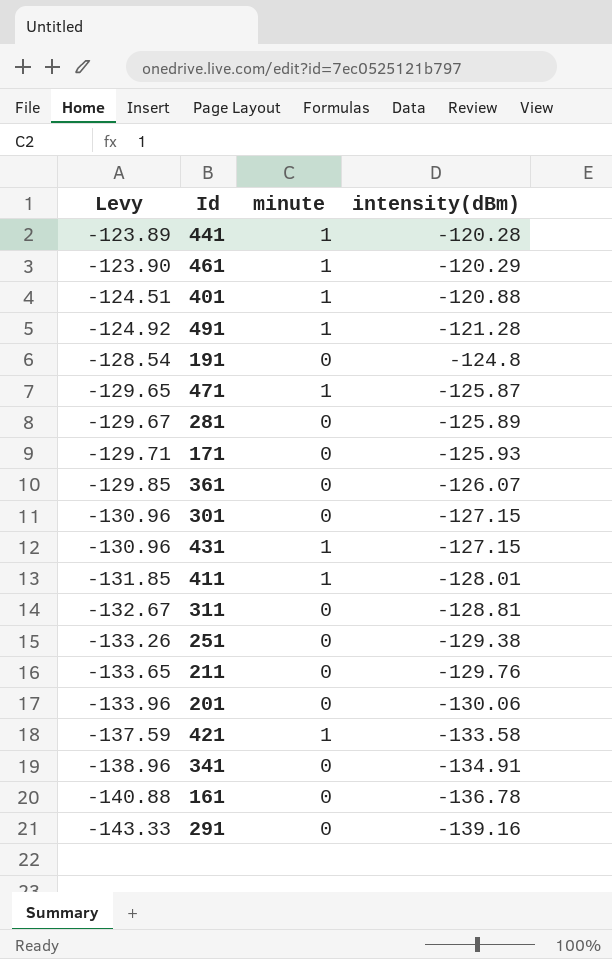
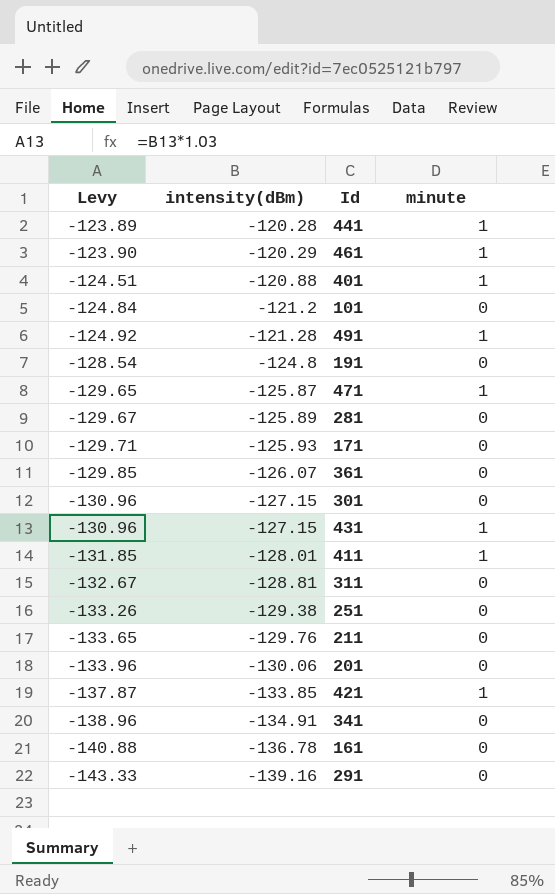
column intensity(dBm) | position: 4 -> 2
row 101: none -> -124.84 | -121.2 | 0
421 | Levy: -137.59 -> -137.87
421 | intensity(dBm): -133.58 -> -133.85

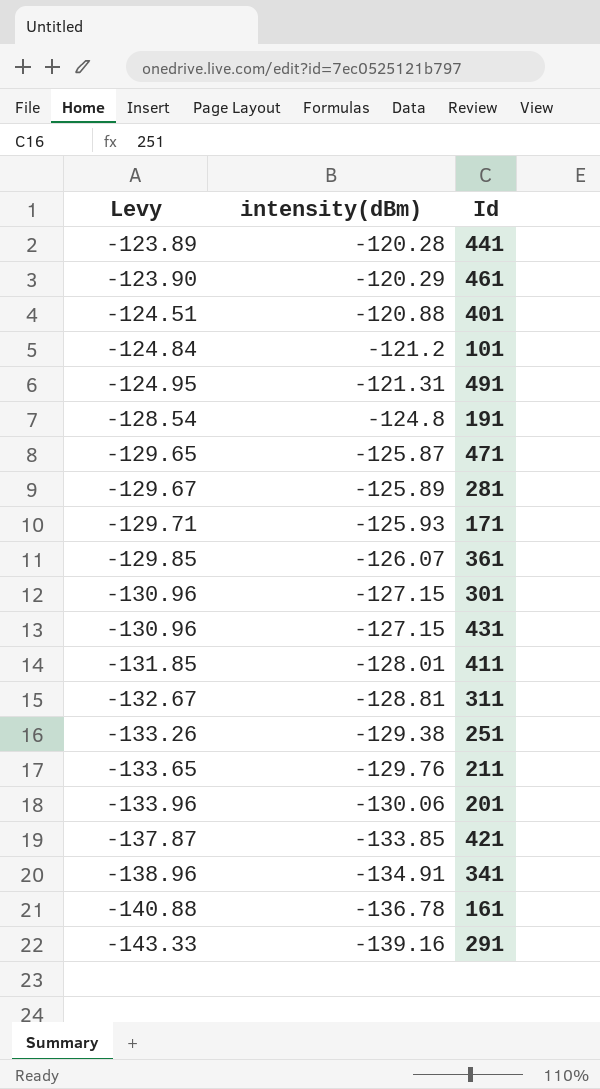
column minute | position: 4 -> none
491 | Levy: -124.92 -> -124.95
491 | intensity(dBm): -121.28 -> -121.31

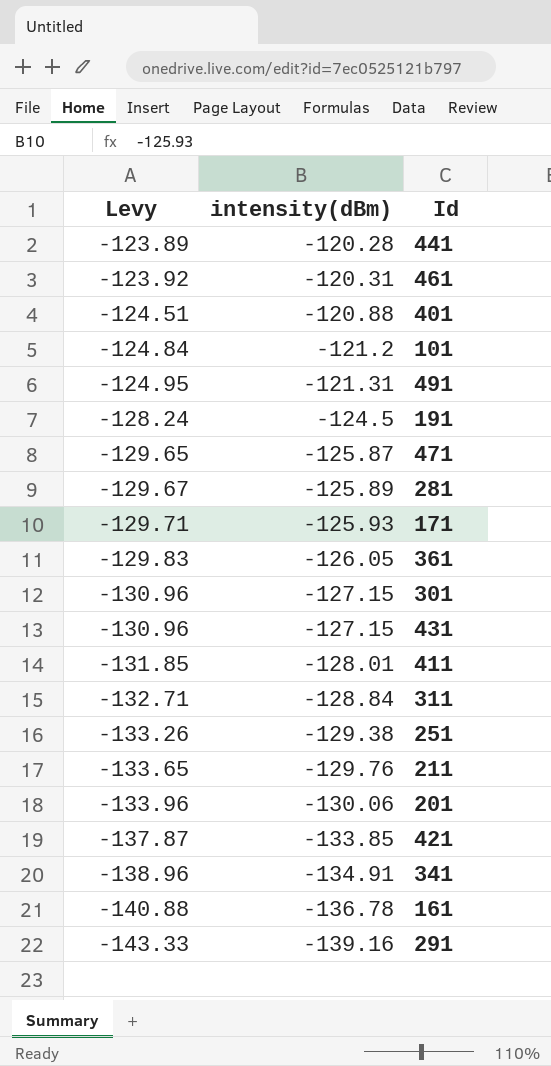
461 | Levy: -123.90 -> -123.92
461 | intensity(dBm): -120.29 -> -120.31
191 | Levy: -128.54 -> -128.24
191 | intensity(dBm): -124.8 -> -124.5
361 | Levy: -129.85 -> -129.83
361 | intensity(dBm): -126.07 -> -126.05
311 | Levy: -132.67 -> -132.71
311 | intensity(dBm): -128.81 -> -128.84

